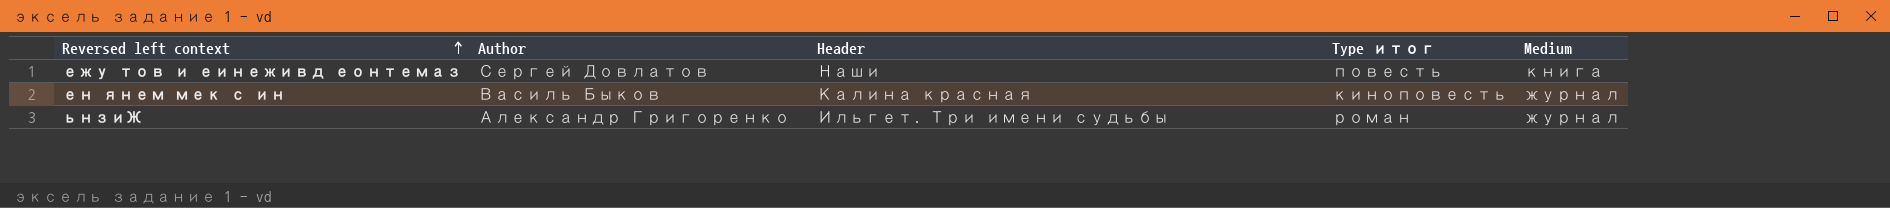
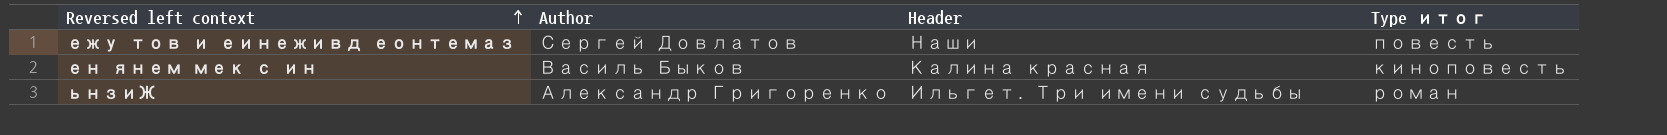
column Medium | position: 5 -> none

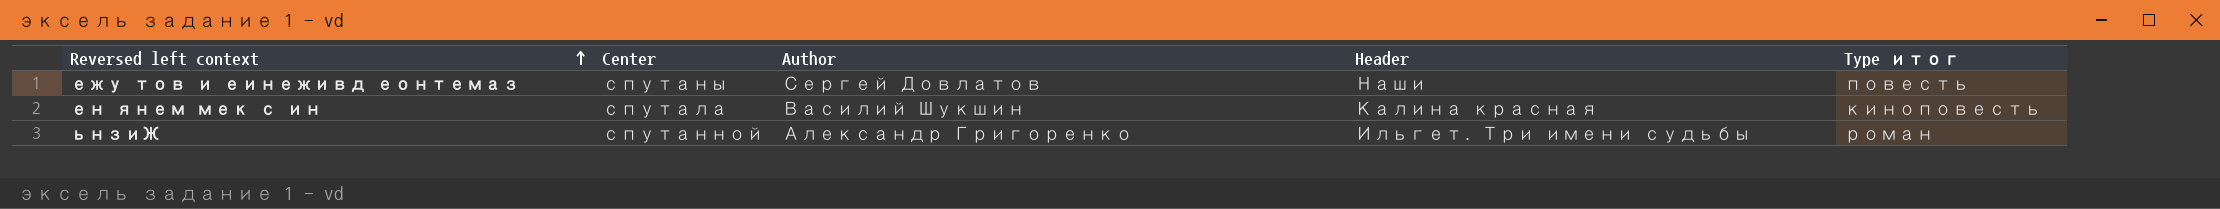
column Center | position: none -> 2
ен янем мек с ин | Author: Василь Быков -> Василий Шукшин

